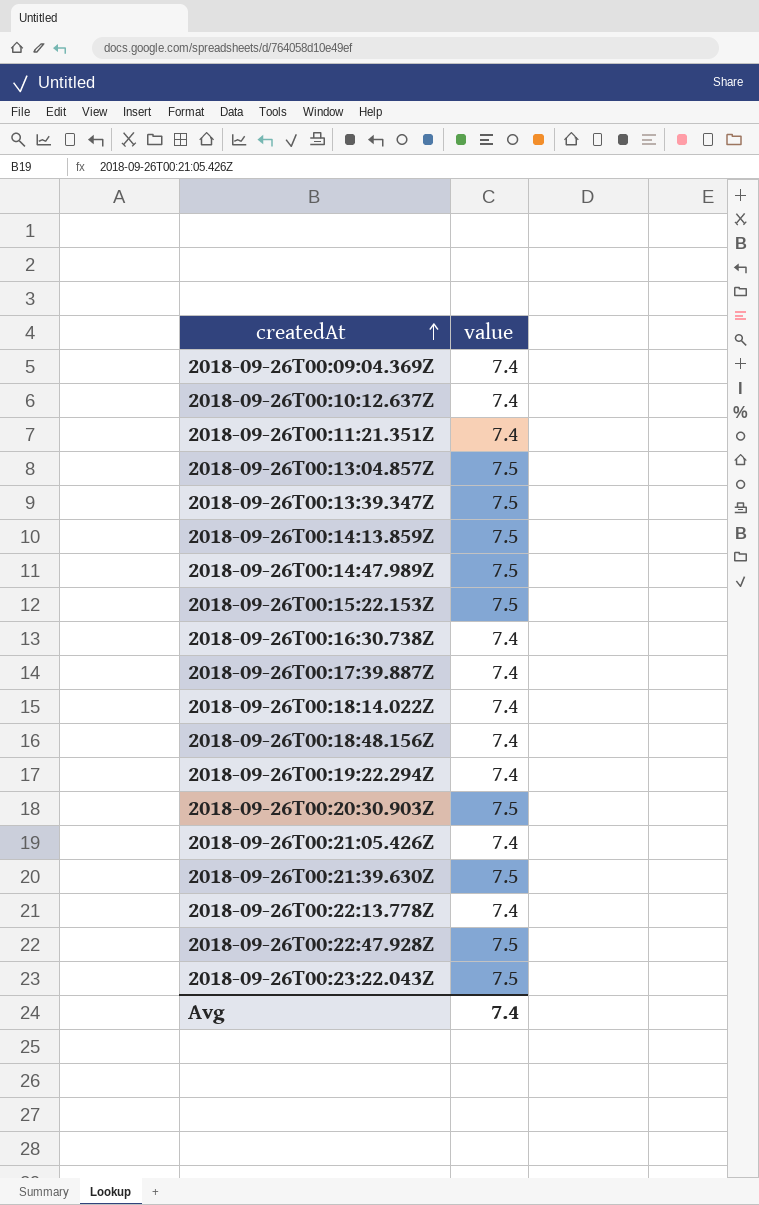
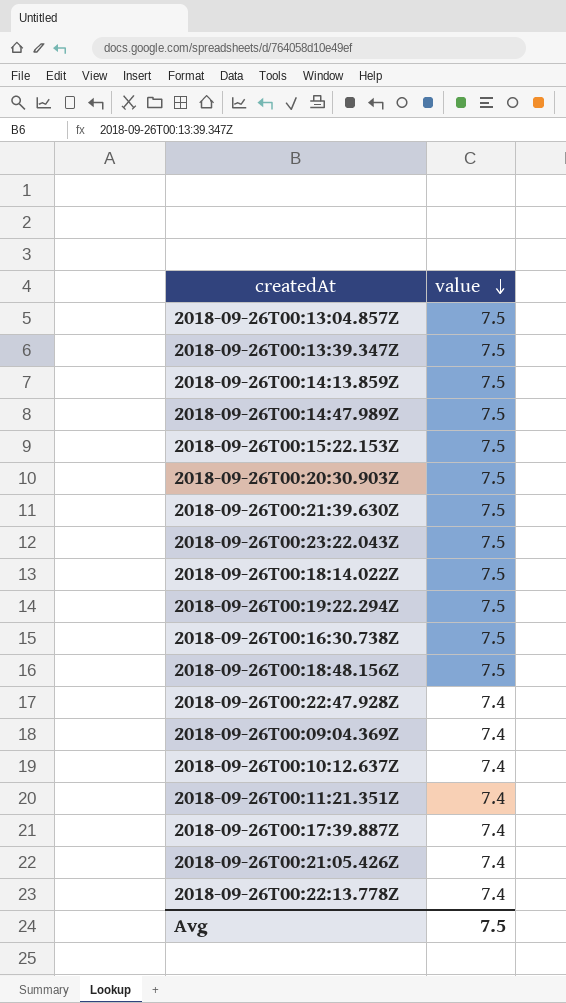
row order: createdAt ascending -> value descending
2018-09-26T00:18:14.022Z | value: 7.4 -> 7.5
2018-09-26T00:19:22.294Z | value: 7.4 -> 7.5
2018-09-26T00:16:30.738Z | value: 7.4 -> 7.5
2018-09-26T00:18:48.156Z | value: 7.4 -> 7.5
2018-09-26T00:22:47.928Z | value: 7.5 -> 7.4
Avg | value: 7.4 -> 7.5

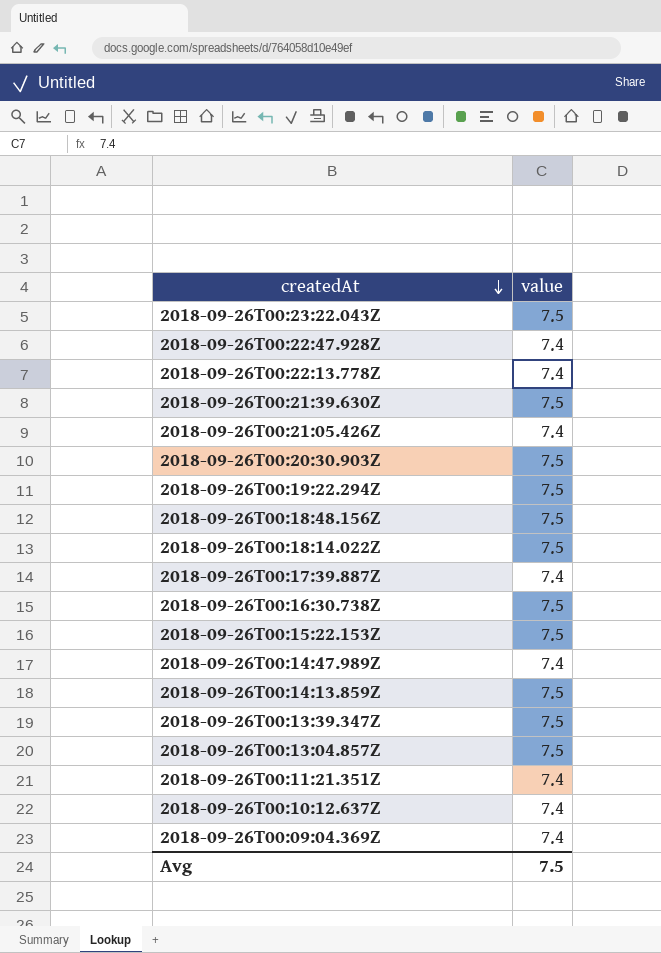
row order: value descending -> createdAt descending
2018-09-26T00:14:47.989Z | value: 7.5 -> 7.4

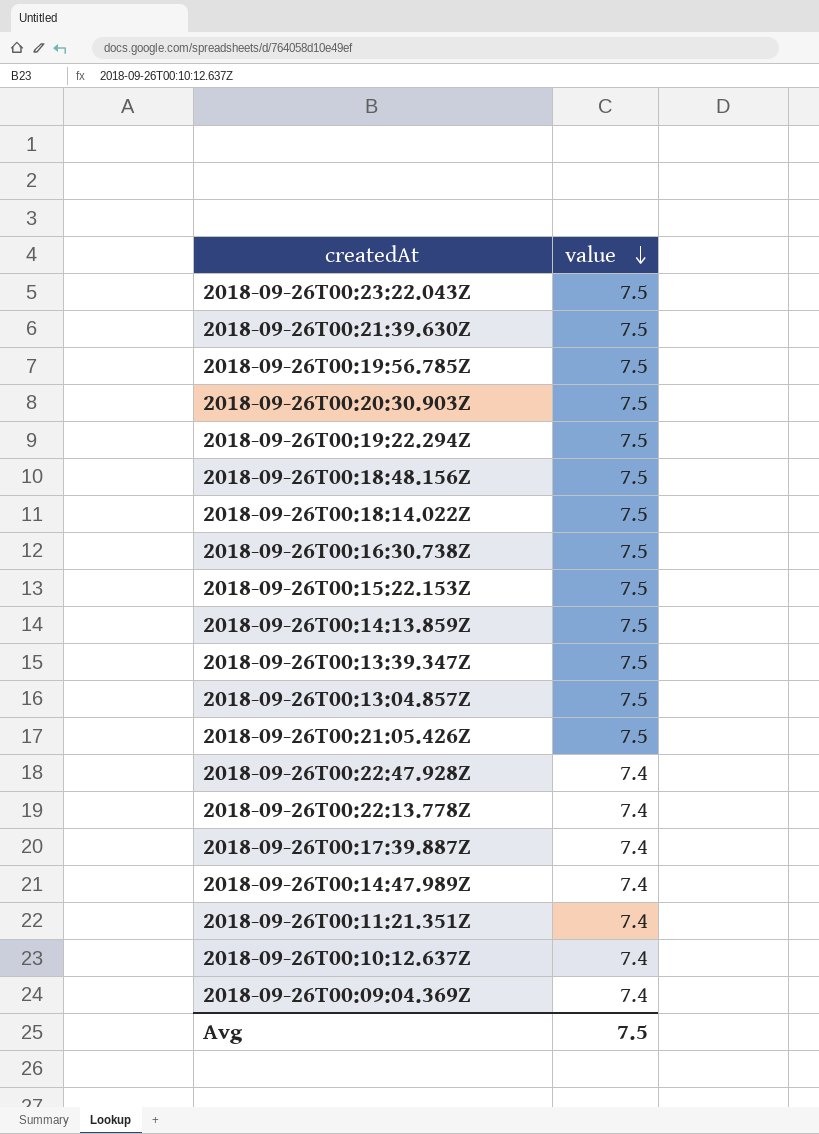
row order: createdAt descending -> value descending
row 2018-09-26T00:19:56.785Z: none -> 7.5
2018-09-26T00:21:05.426Z | value: 7.4 -> 7.5

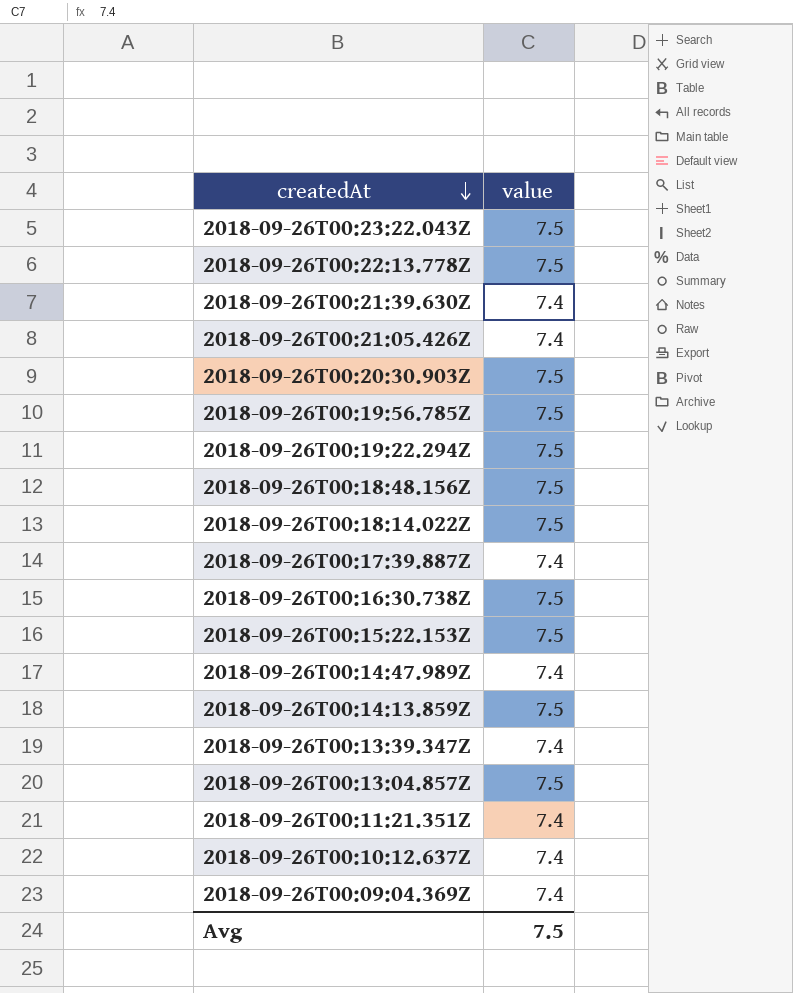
row order: value descending -> createdAt descending
row 2018-09-26T00:22:47.928Z: 7.4 -> none
2018-09-26T00:22:13.778Z | value: 7.4 -> 7.5
2018-09-26T00:21:39.630Z | value: 7.5 -> 7.4
2018-09-26T00:21:05.426Z | value: 7.5 -> 7.4
2018-09-26T00:13:39.347Z | value: 7.5 -> 7.4

